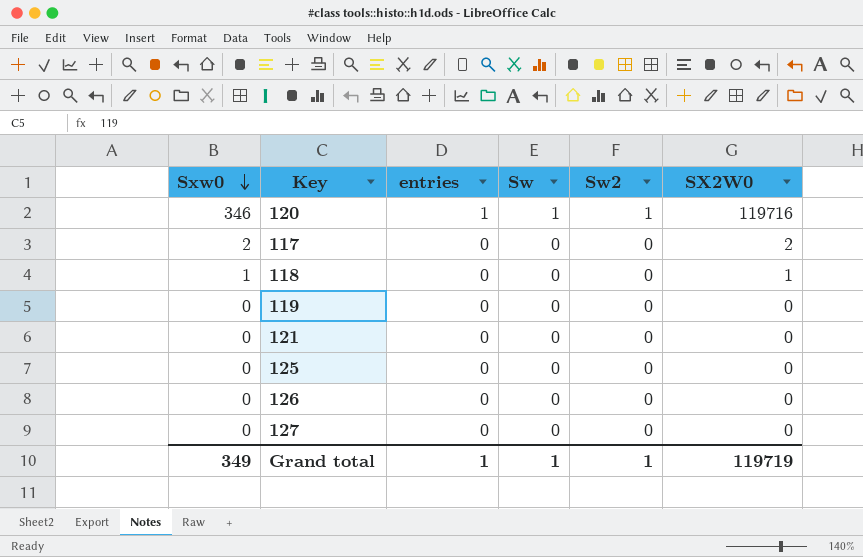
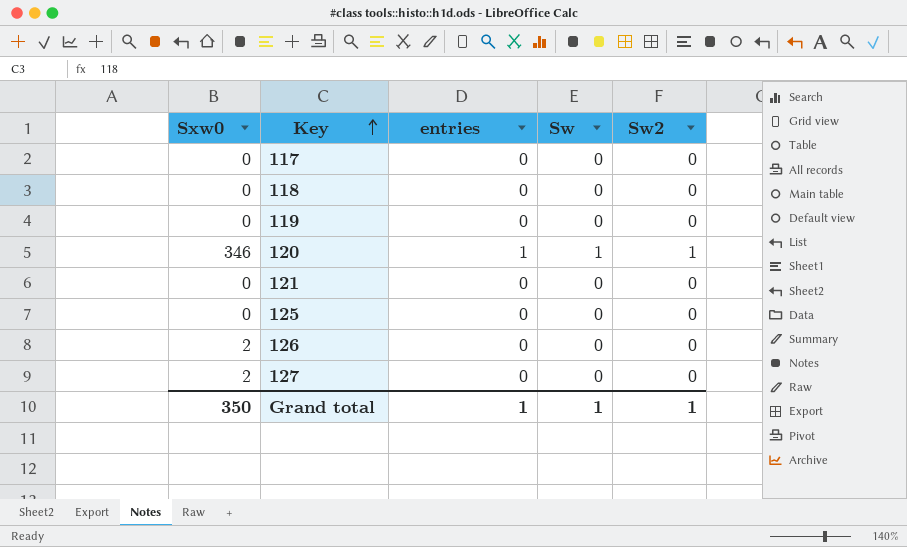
row order: Sxw0 descending -> Key ascending
column SX2W0 | position: 6 -> none
117 | Sxw0: 2 -> 0
118 | Sxw0: 1 -> 0
126 | Sxw0: 0 -> 2
127 | Sxw0: 0 -> 2
Grand total | Sxw0: 349 -> 350

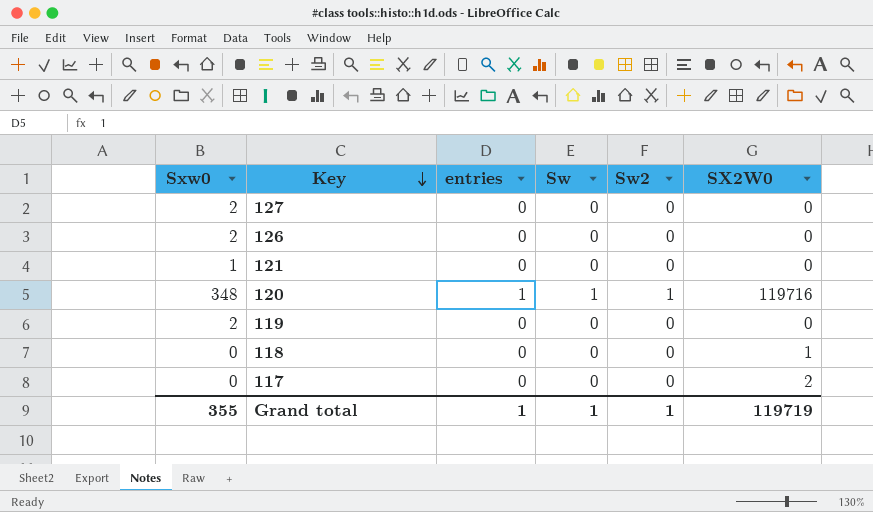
row order: Key ascending -> Key descending
column SX2W0 | position: none -> 6
row 125: 0 | 0 | 0 | 0 -> none
121 | Sxw0: 0 -> 1
120 | Sxw0: 346 -> 348
119 | Sxw0: 0 -> 2
Grand total | Sxw0: 350 -> 355

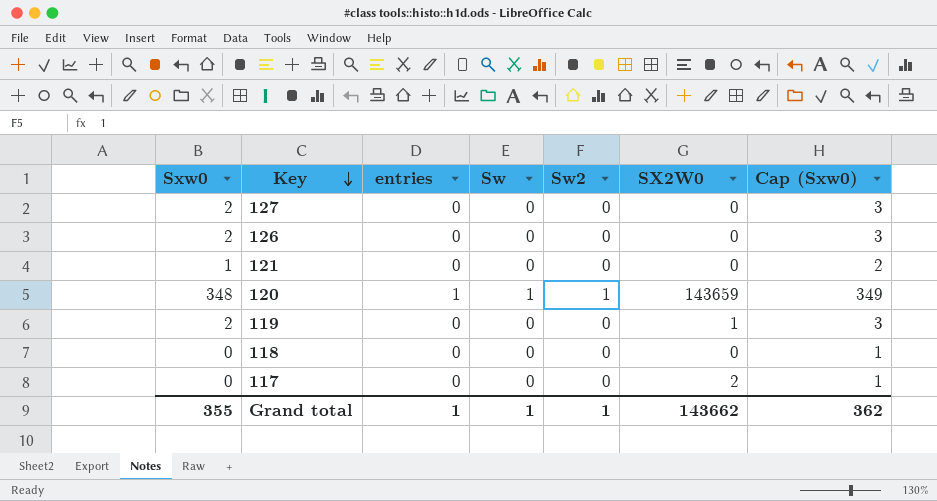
column Cap (Sxw0) | formula: none -> [Sxw0] + 1
120 | SX2W0: 119716 -> 143659
119 | SX2W0: 0 -> 1
118 | SX2W0: 1 -> 0
Grand total | SX2W0: 119719 -> 143662

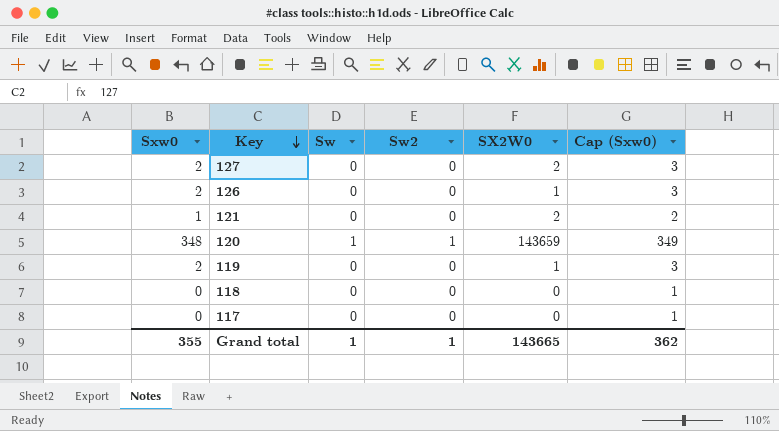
column entries | position: 3 -> none
127 | SX2W0: 0 -> 2
126 | SX2W0: 0 -> 1
121 | SX2W0: 0 -> 2
117 | SX2W0: 2 -> 0
Grand total | SX2W0: 143662 -> 143665

